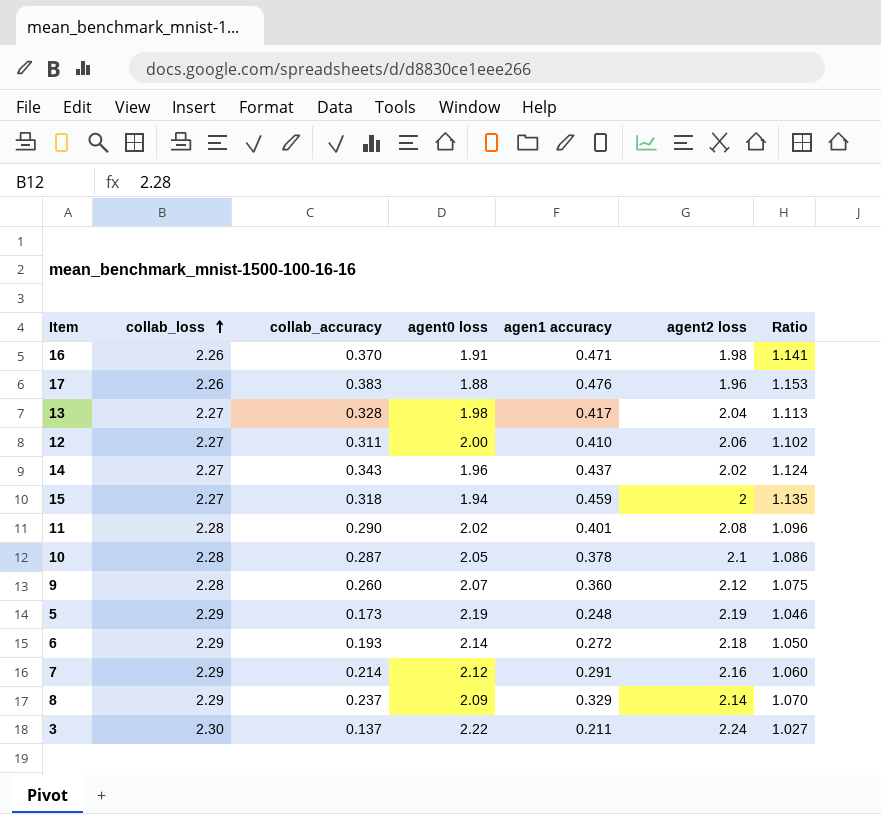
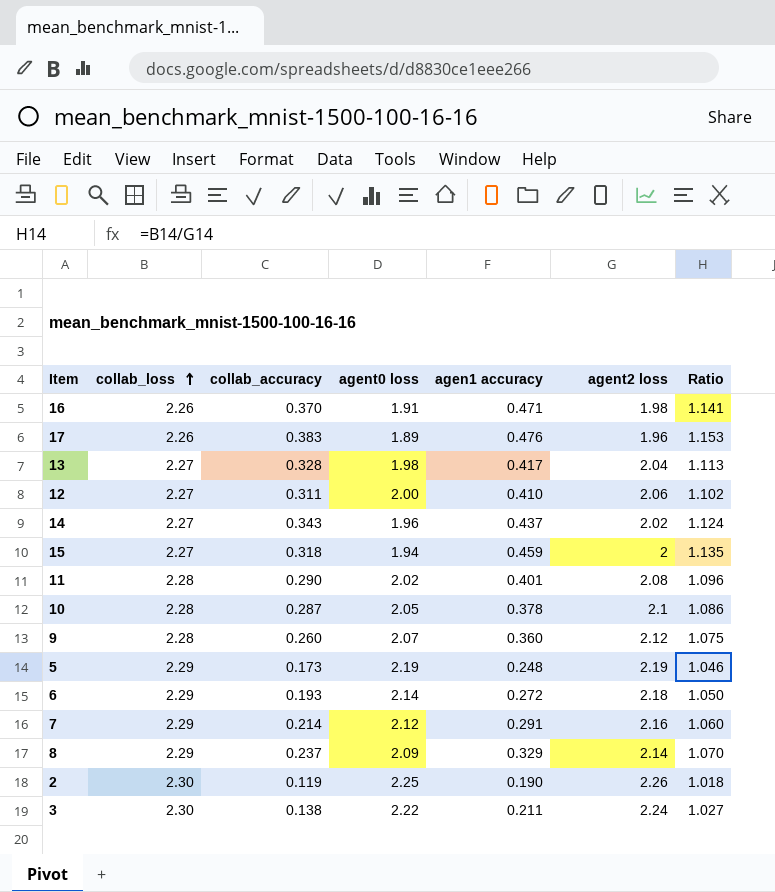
17 | agent0 loss: 1.88 -> 1.89
row 2: none -> 2.30 | 0.119 | 2.25 | 0.190 | 2.26 | 1.018
3 | collab_accuracy: 0.137 -> 0.138

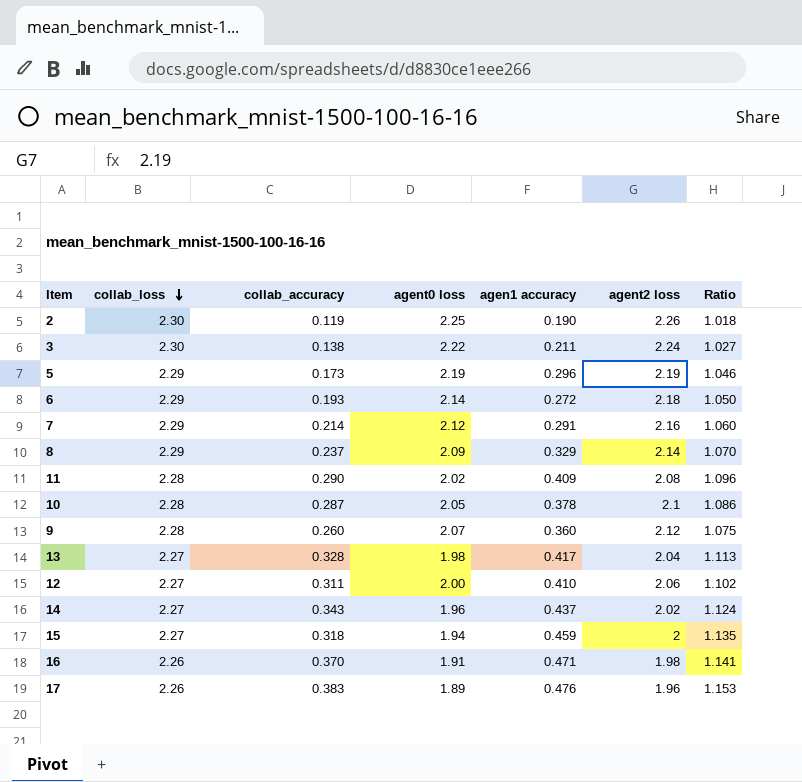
row order: collab_loss ascending -> collab_loss descending
5 | agen1 accuracy: 0.248 -> 0.296
11 | agen1 accuracy: 0.401 -> 0.409

